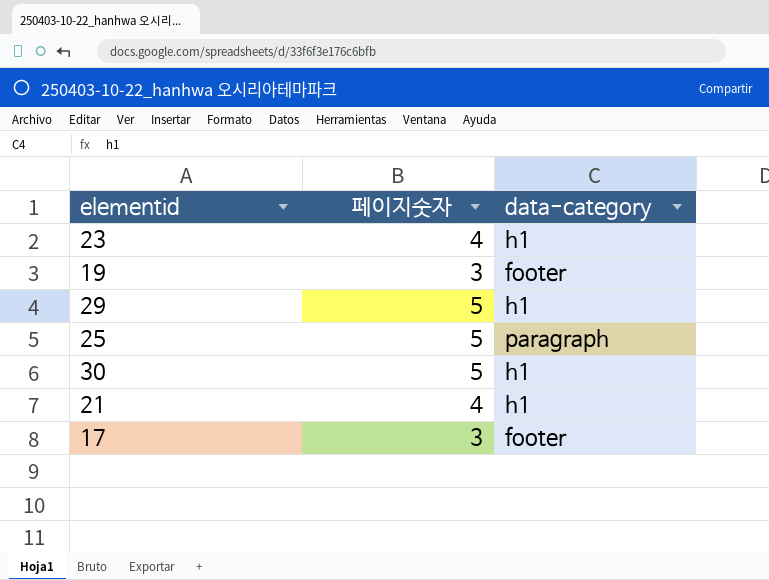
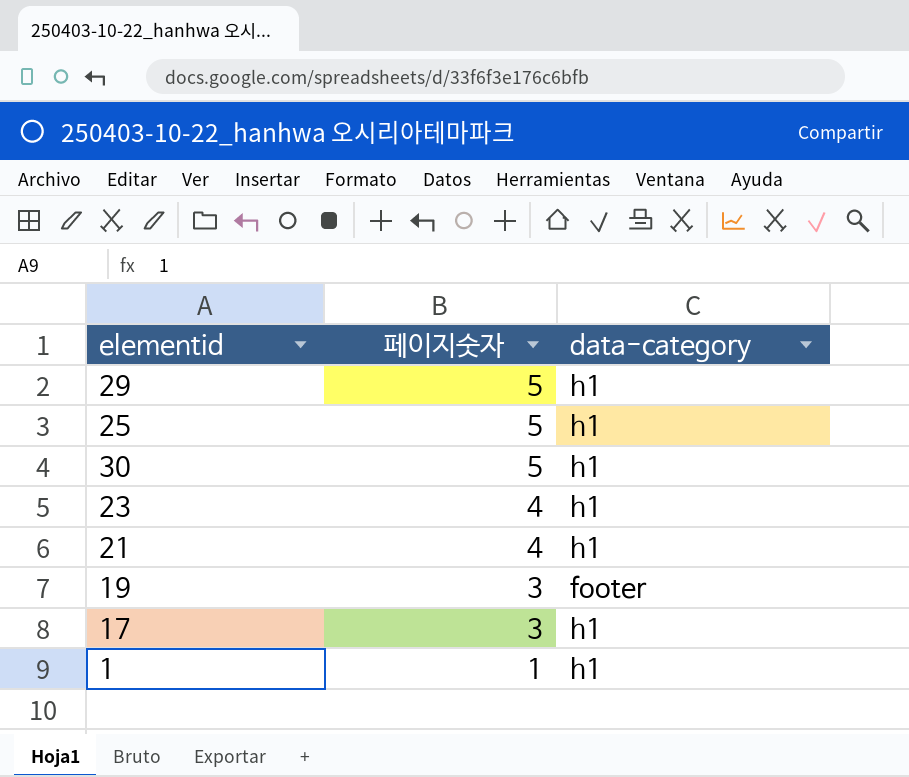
row order: none -> 페이지숫자 descending
25 | data-category: paragraph -> h1
17 | data-category: footer -> h1
row 1: none -> 1 | h1

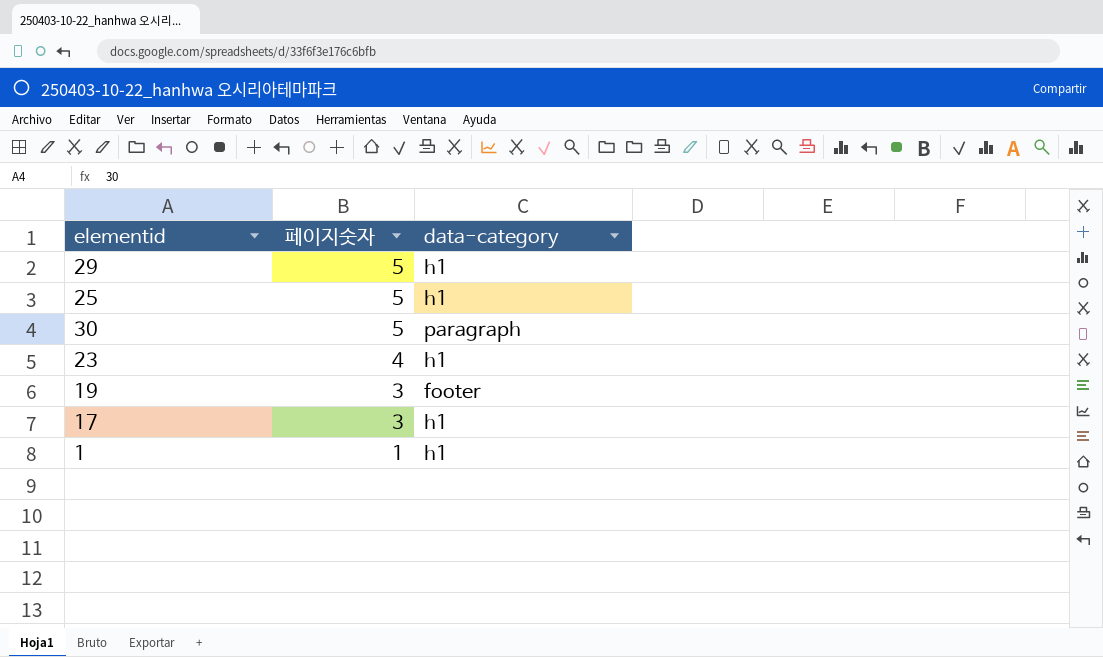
row 21: 4 | h1 -> none
30 | data-category: h1 -> paragraph

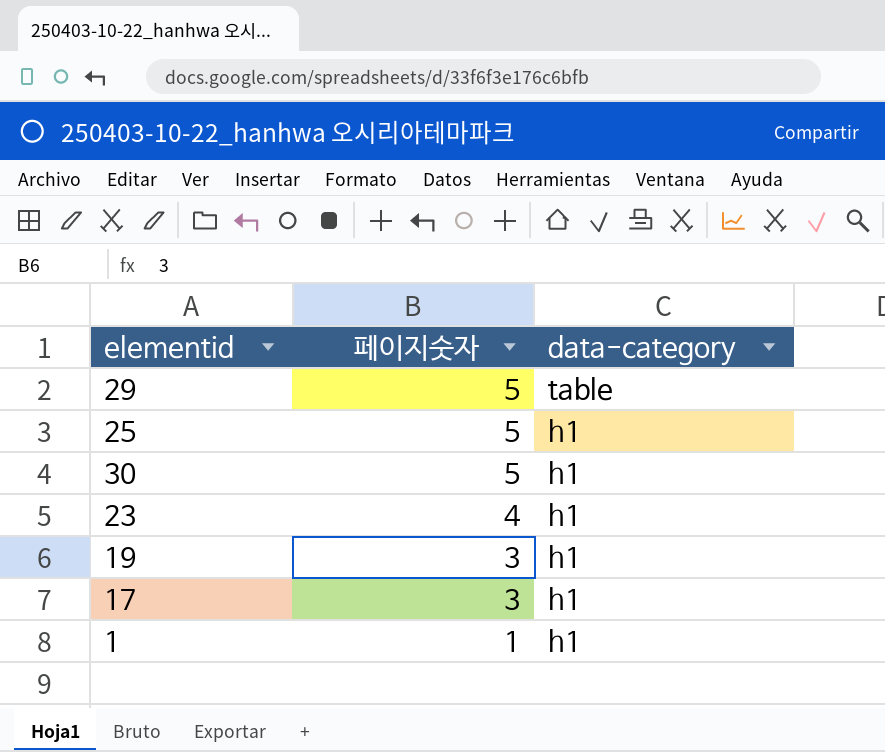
29 | data-category: h1 -> table
30 | data-category: paragraph -> h1
19 | data-category: footer -> h1

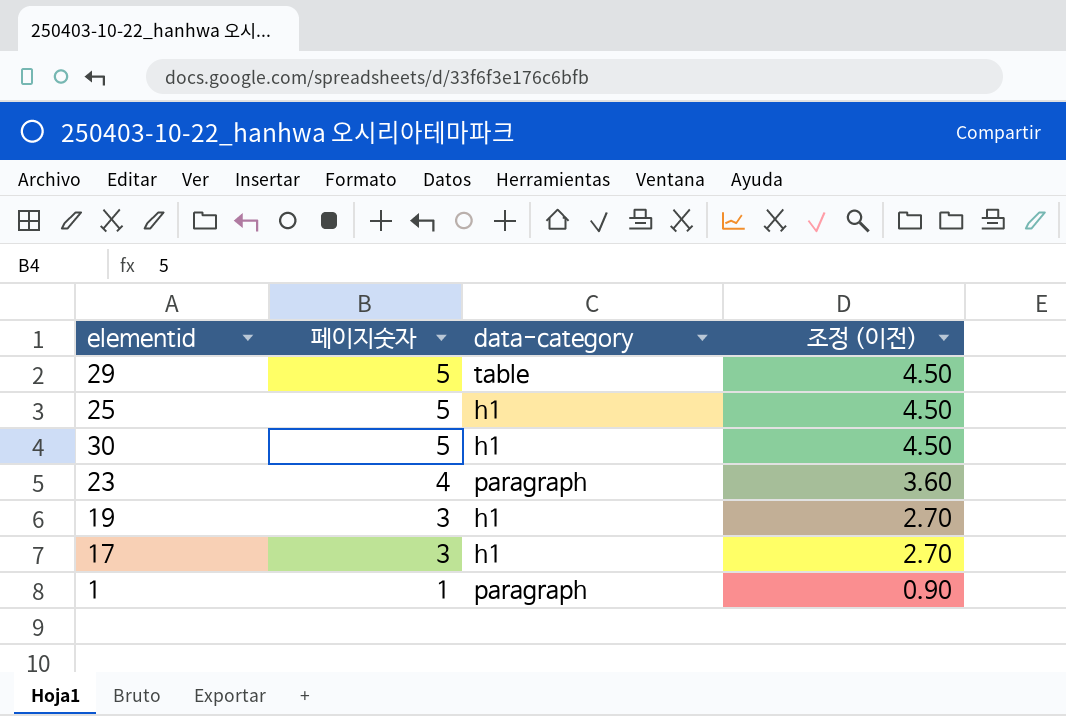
column 조정 (이전) | formula: none -> [페이지숫자] * 0.9
23 | data-category: h1 -> paragraph
1 | data-category: h1 -> paragraph

